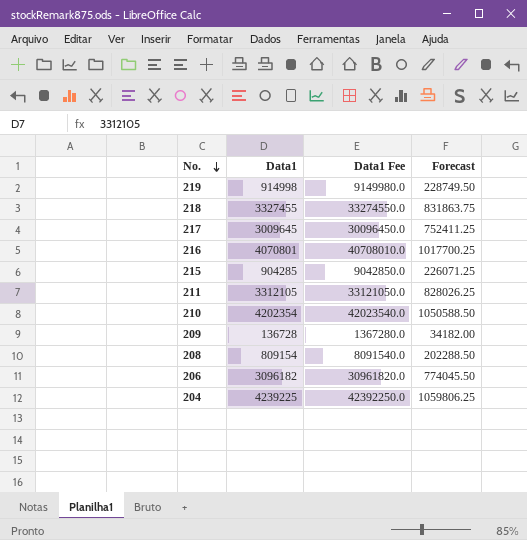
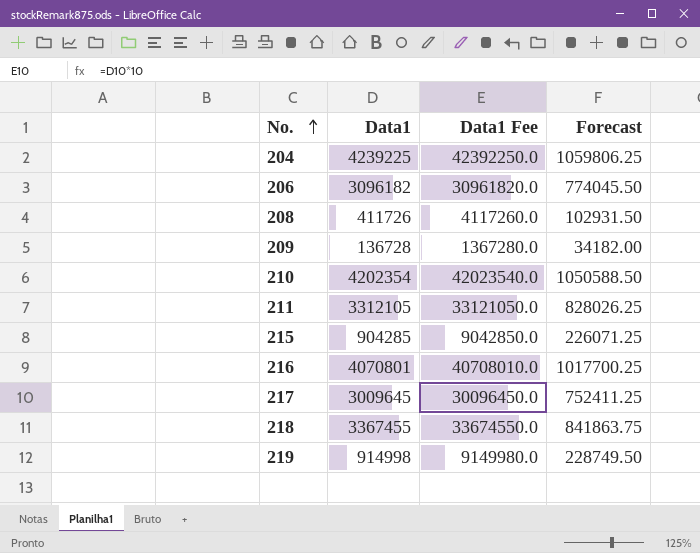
row order: No. descending -> No. ascending
208 | Data1: 809154 -> 411726
208 | Data1 Fee: 8091540.0 -> 4117260.0
208 | Forecast: 202288.50 -> 102931.50
218 | Data1: 3327455 -> 3367455
218 | Data1 Fee: 33274550.0 -> 33674550.0
218 | Forecast: 831863.75 -> 841863.75

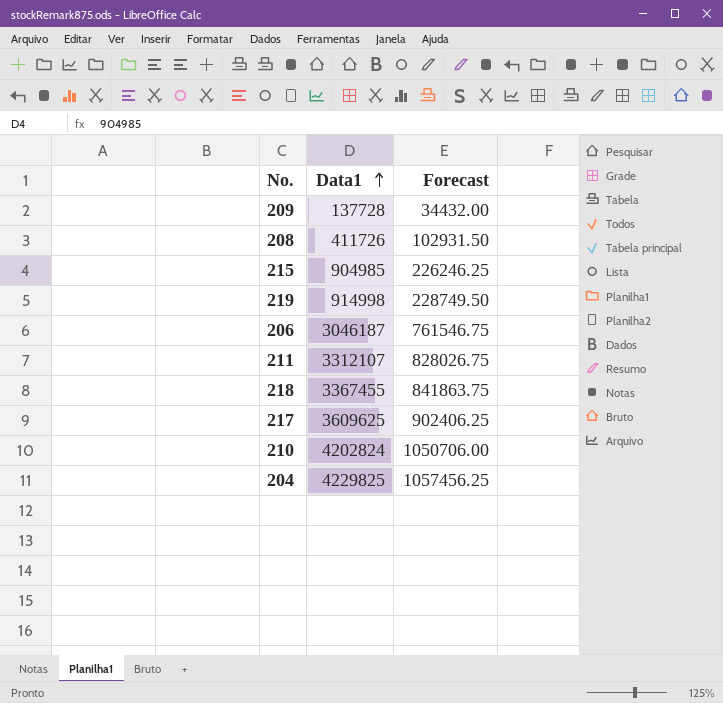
row order: No. ascending -> Data1 ascending
column Data1 Fee | formula: [Data1] * 10 -> none
row 216: 4070801 | 40708010.0 | 1017700.25 -> none
209 | Data1: 136728 -> 137728
209 | Forecast: 34182.00 -> 34432.00
215 | Data1: 904285 -> 904985
215 | Forecast: 226071.25 -> 226246.25
206 | Data1: 3096182 -> 3046187
206 | Forecast: 774045.50 -> 761546.75
211 | Data1: 3312105 -> 3312107
211 | Forecast: 828026.25 -> 828026.75
217 | Data1: 3009645 -> 3609625
217 | Forecast: 752411.25 -> 902406.25
210 | Data1: 4202354 -> 4202824
210 | Forecast: 1050588.50 -> 1050706.00
204 | Data1: 4239225 -> 4229825
204 | Forecast: 1059806.25 -> 1057456.25

